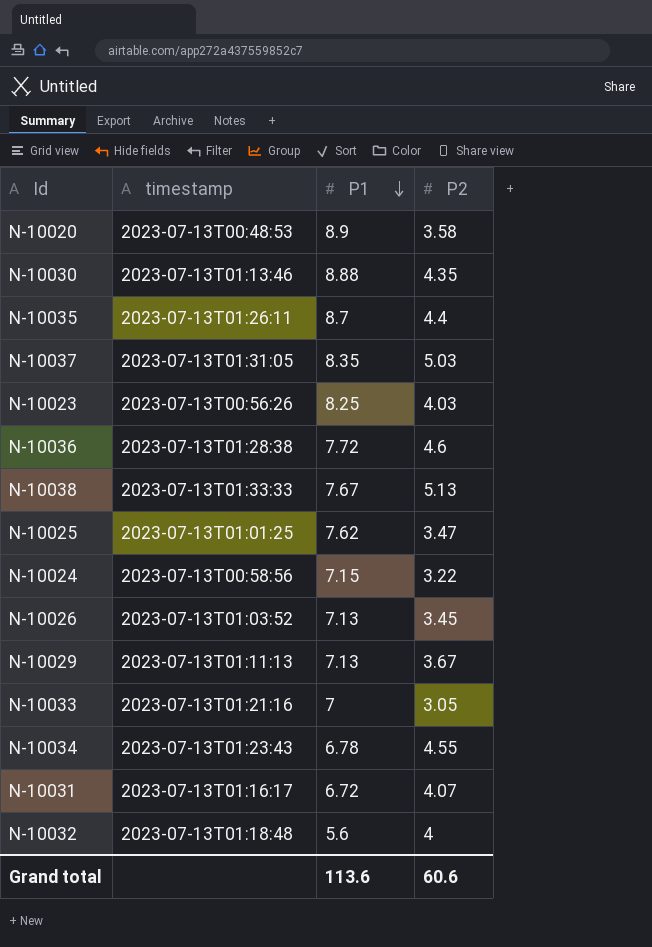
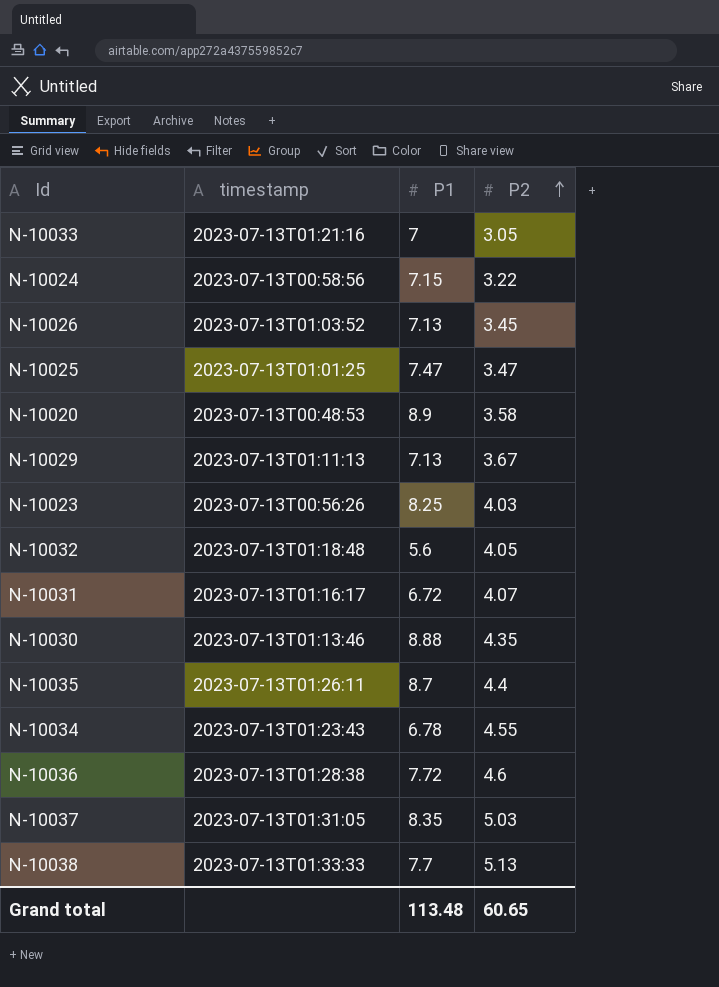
row order: P1 descending -> P2 ascending
N-10025 | P1: 7.62 -> 7.47
N-10032 | P2: 4 -> 4.05
N-10038 | P1: 7.67 -> 7.7
Grand total | P1: 113.6 -> 113.48
Grand total | P2: 60.6 -> 60.65

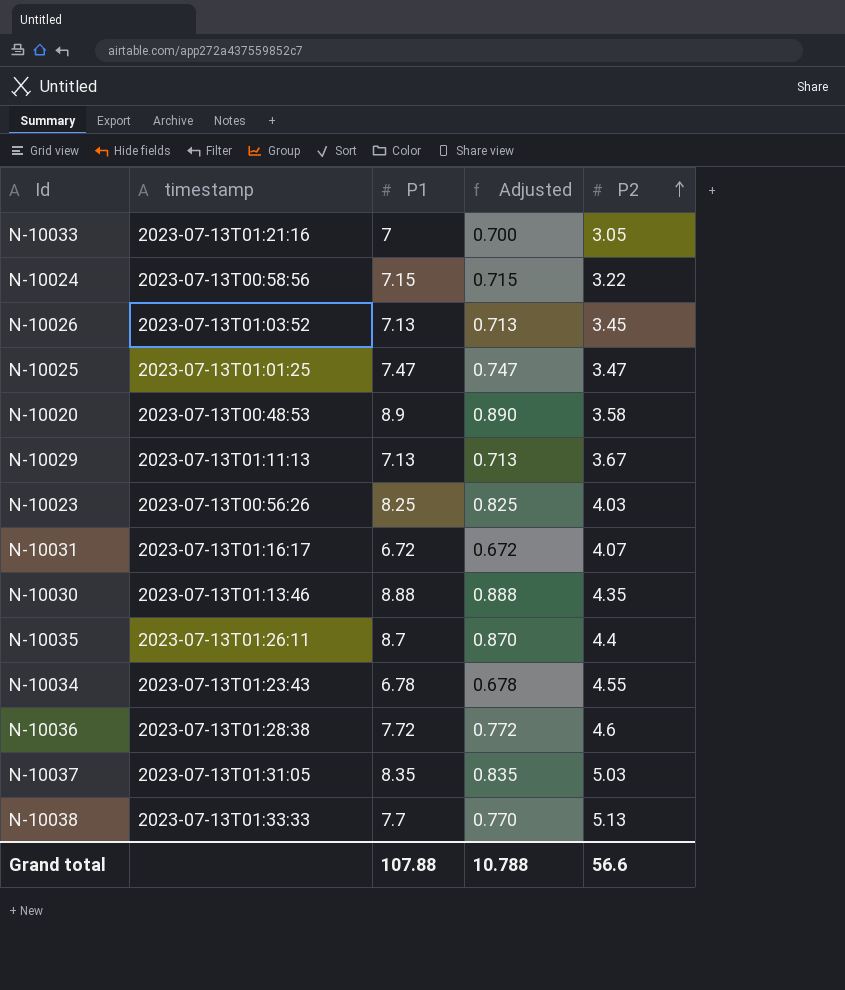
column Adjusted | formula: none -> [P1] * 0.1
row N-10032: 2023-07-13T01:18:48 | 5.6 | 4.05 -> none
Grand total | P1: 113.48 -> 107.88
Grand total | P2: 60.65 -> 56.6

